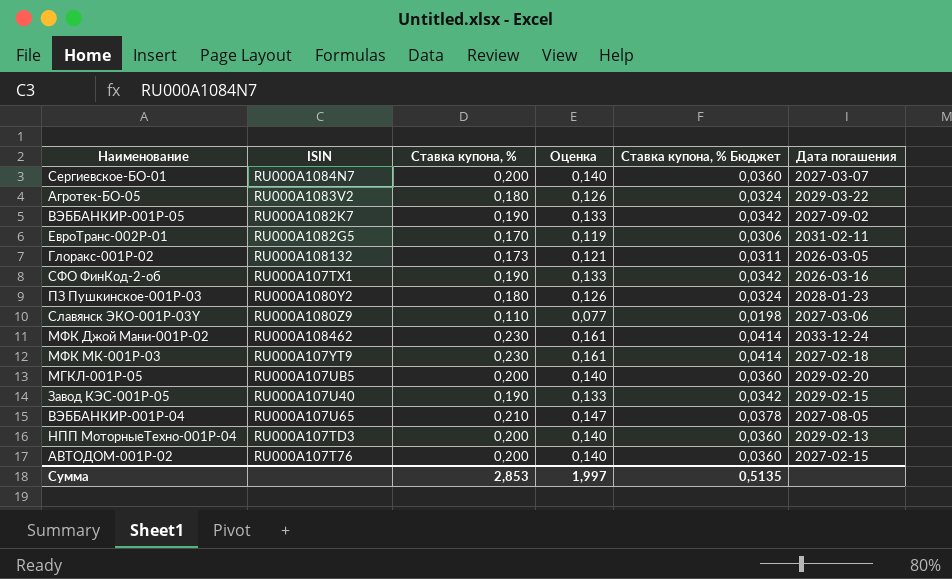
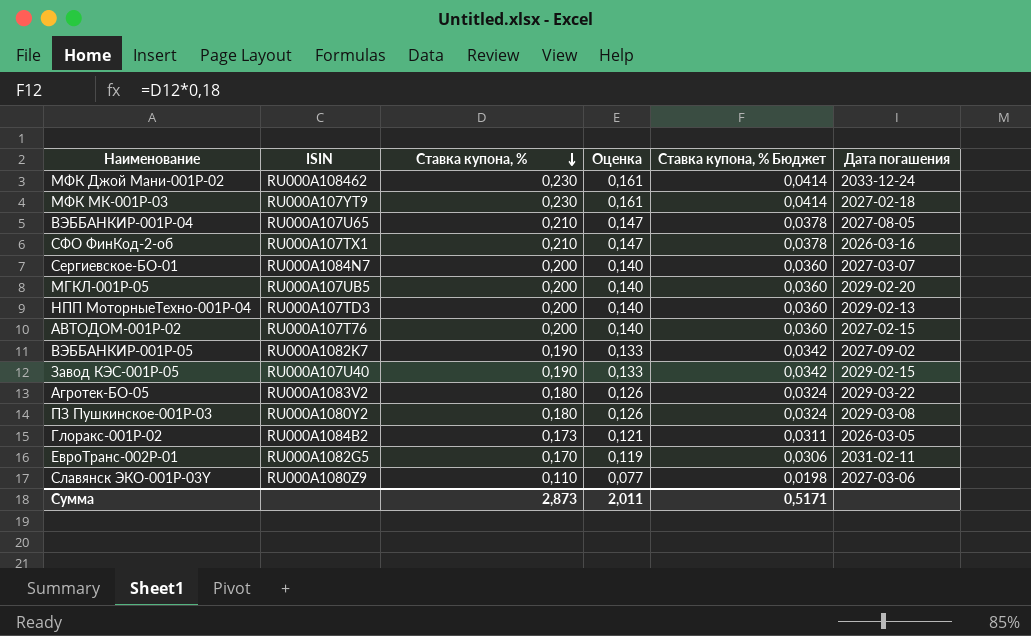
row order: none -> Ставка купона, % descending
СФО ФинКод-2-об | Ставка купона, %: 0,190 -> 0,210
СФО ФинКод-2-об | Оценка: 0,133 -> 0,147
СФО ФинКод-2-об | Ставка купона, % Бюджет: 0,0342 -> 0,0378
ПЗ Пушкинское-001Р-03 | Дата погашения: 2028-01-23 -> 2029-03-08
Глоракс-001P-02 | ISIN: RU000A108132 -> RU000A1084B2
Сумма | Ставка купона, %: 2,853 -> 2,873
Сумма | Оценка: 1,997 -> 2,011
Сумма | Ставка купона, % Бюджет: 0,5135 -> 0,5171

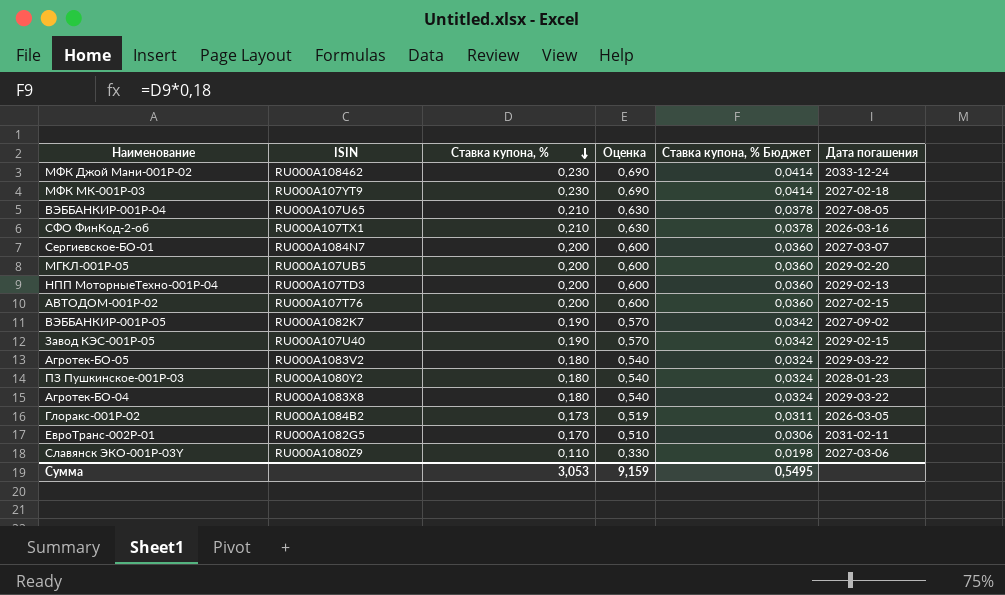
column Оценка | formula: [Ставка купона, %] * 0,7 -> [Ставка купона, %] * 3
ПЗ Пушкинское-001Р-03 | Дата погашения: 2029-03-08 -> 2028-01-23
row Агротек-БО-04: none -> RU000A1083X8 | 0,180 | 0,540 | 0,0324 | 2029-03-22
Сумма | Ставка купона, %: 2,873 -> 3,053
Сумма | Оценка: 2,011 -> 9,159
Сумма | Ставка купона, % Бюджет: 0,5171 -> 0,5495

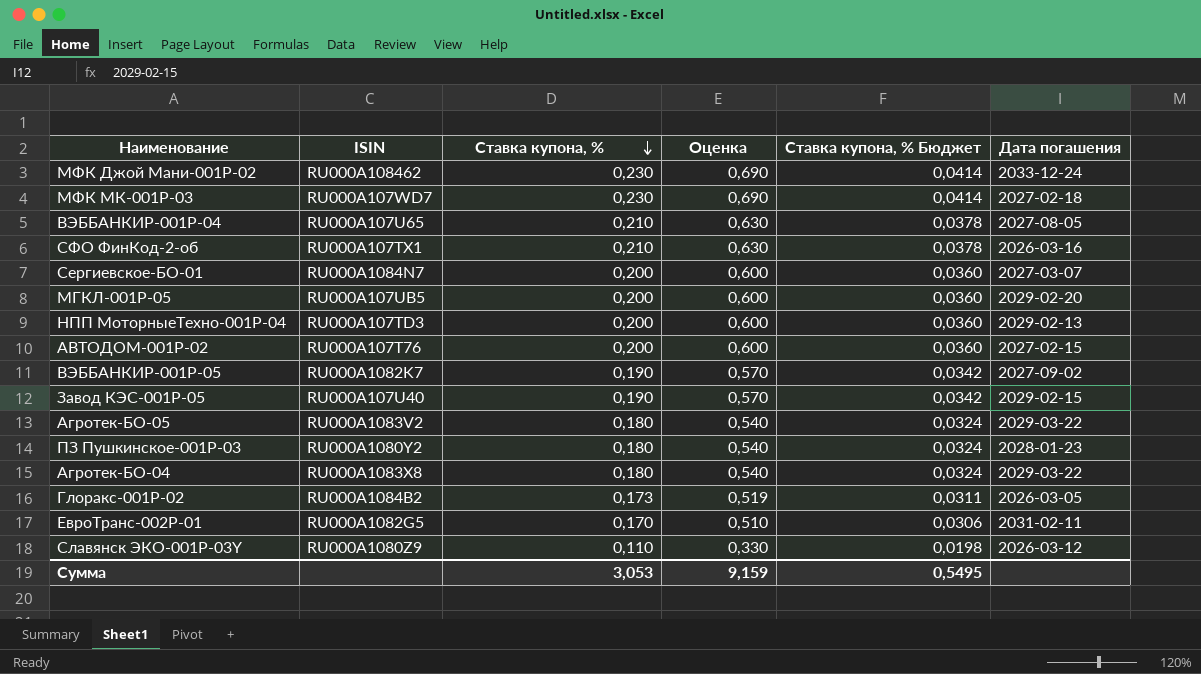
МФК МК-001Р-03 | ISIN: RU000A107YT9 -> RU000A107WD7
Славянск ЭКО-001P-03Y | Дата погашения: 2027-03-06 -> 2026-03-12

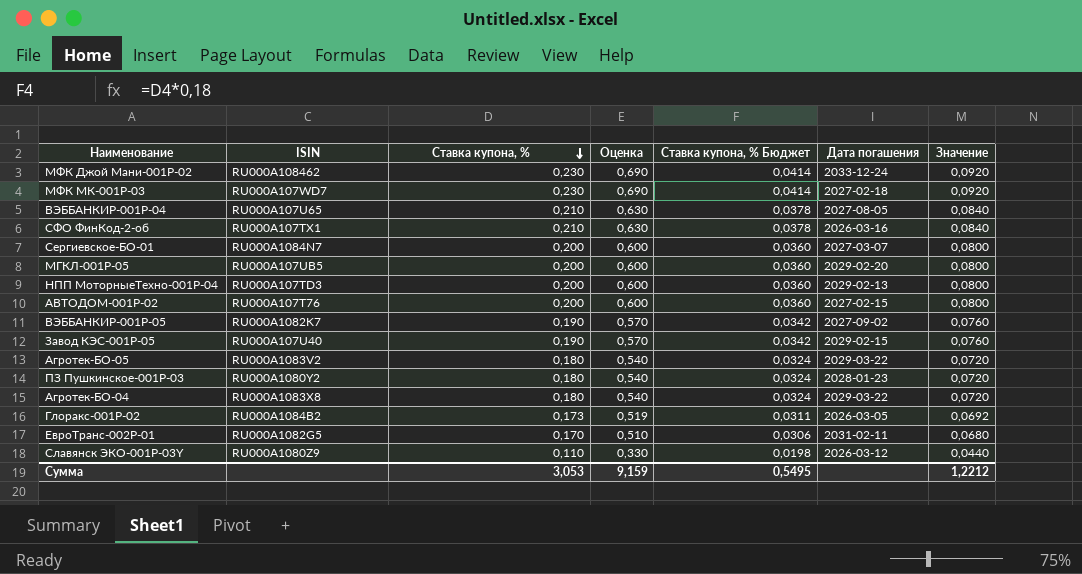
column Значение | formula: none -> [Ставка купона, %] * 0,4

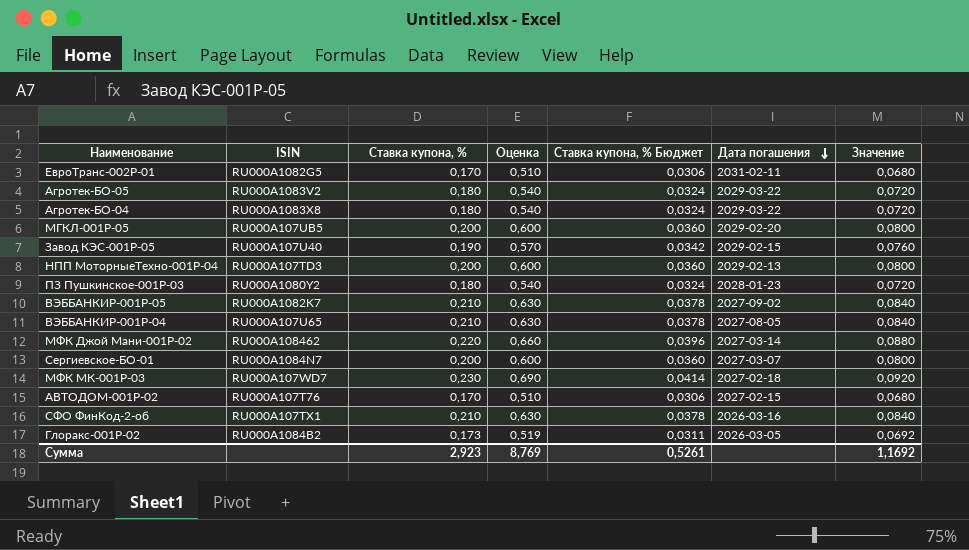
row order: Ставка купона, % descending -> Дата погашения descending
row Славянск ЭКО-001P-03Y: RU000A1080Z9 | 0,110 | 0,330 | 0,0198 | 2026-03-12 | 0,0440 -> none
ВЭББАНКИР-001P-05 | Ставка купона, %: 0,190 -> 0,210
ВЭББАНКИР-001P-05 | Оценка: 0,570 -> 0,630
ВЭББАНКИР-001P-05 | Ставка купона, % Бюджет: 0,0342 -> 0,0378
ВЭББАНКИР-001P-05 | Значение: 0,0760 -> 0,0840
МФК Джой Мани-001P-02 | Ставка купона, %: 0,230 -> 0,220
МФК Джой Мани-001P-02 | Оценка: 0,690 -> 0,660
МФК Джой Мани-001P-02 | Ставка купона, % Бюджет: 0,0414 -> 0,0396
МФК Джой Мани-001P-02 | Дата погашения: 2033-12-24 -> 2027-03-14
МФК Джой Мани-001P-02 | Значение: 0,0920 -> 0,0880
АВТОДОМ-001P-02 | Ставка купона, %: 0,200 -> 0,170
АВТОДОМ-001P-02 | Оценка: 0,600 -> 0,510
АВТОДОМ-001P-02 | Ставка купона, % Бюджет: 0,0360 -> 0,0306
АВТОДОМ-001P-02 | Значение: 0,0800 -> 0,0680
Сумма | Ставка купона, %: 3,053 -> 2,923
Сумма | Оценка: 9,159 -> 8,769
Сумма | Ставка купона, % Бюджет: 0,5495 -> 0,5261
Сумма | Значение: 1,2212 -> 1,1692

